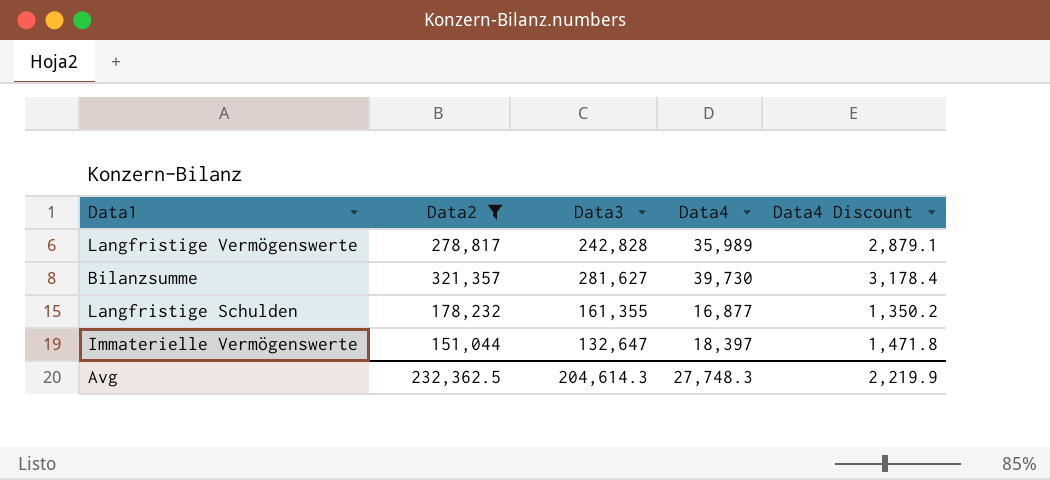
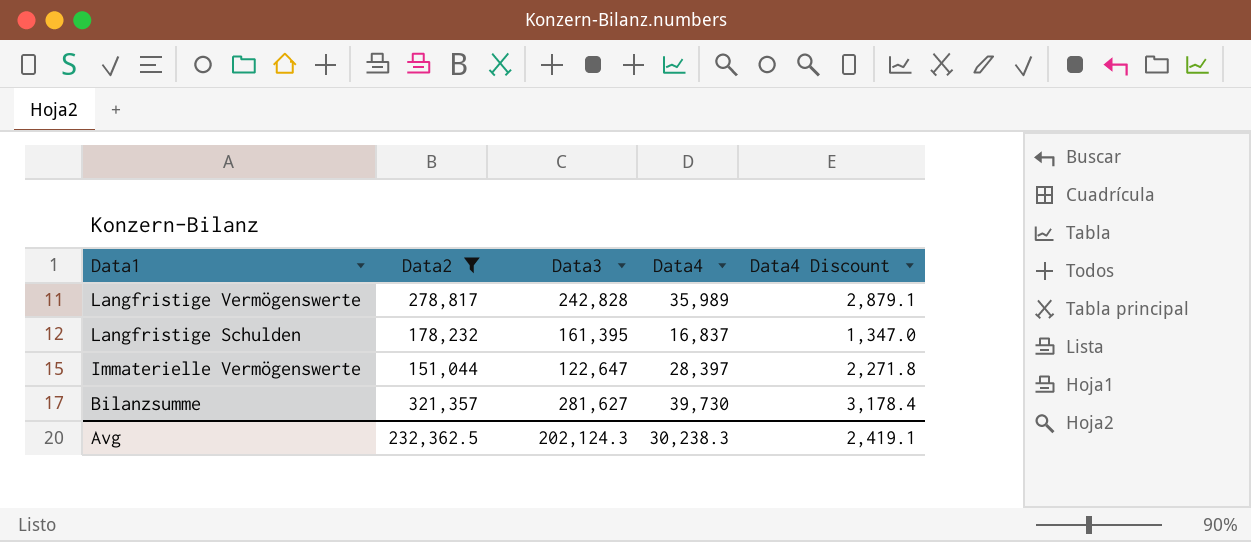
row order: none -> Data1 descending
Langfristige Schulden | Data3: 161,355 -> 161,395
Langfristige Schulden | Data4: 16,877 -> 16,837
Langfristige Schulden | Data4 Discount: 1,350.2 -> 1,347.0
Immaterielle Vermögenswerte | Data3: 132,647 -> 122,647
Immaterielle Vermögenswerte | Data4: 18,397 -> 28,397
Immaterielle Vermögenswerte | Data4 Discount: 1,471.8 -> 2,271.8
Avg | Data3: 204,614.3 -> 202,124.3
Avg | Data4: 27,748.3 -> 30,238.3
Avg | Data4 Discount: 2,219.9 -> 2,419.1

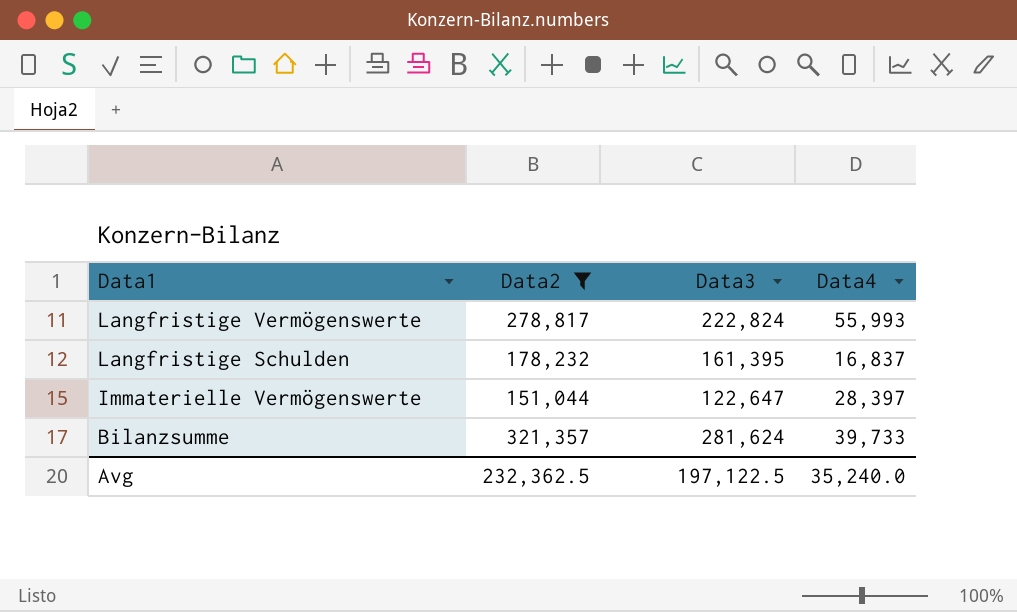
column Data4 Discount | formula: [Data4] * 0.08 -> none
Langfristige Vermögenswerte | Data3: 242,828 -> 222,824
Langfristige Vermögenswerte | Data4: 35,989 -> 55,993
Bilanzsumme | Data3: 281,627 -> 281,624
Bilanzsumme | Data4: 39,730 -> 39,733
Avg | Data3: 202,124.3 -> 197,122.5
Avg | Data4: 30,238.3 -> 35,240.0

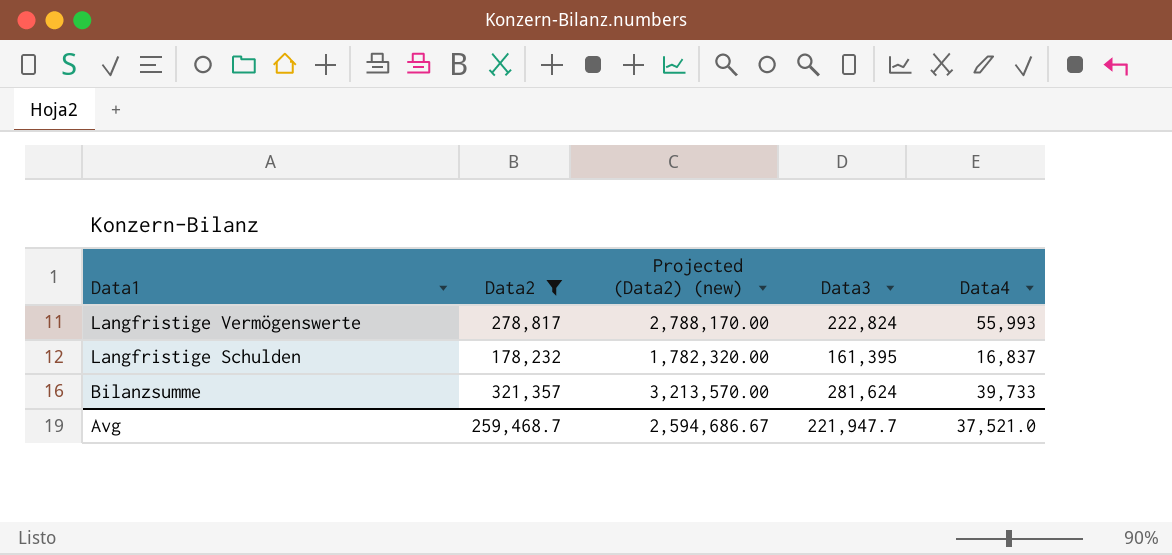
column Projected (Data2) (new) | formula: none -> [Data2] * 10
row Immaterielle Vermögenswerte: 151,044 | 122,647 | 28,397 -> none
Avg | Data2: 232,362.5 -> 259,468.7
Avg | Data3: 197,122.5 -> 221,947.7
Avg | Data4: 35,240.0 -> 37,521.0

